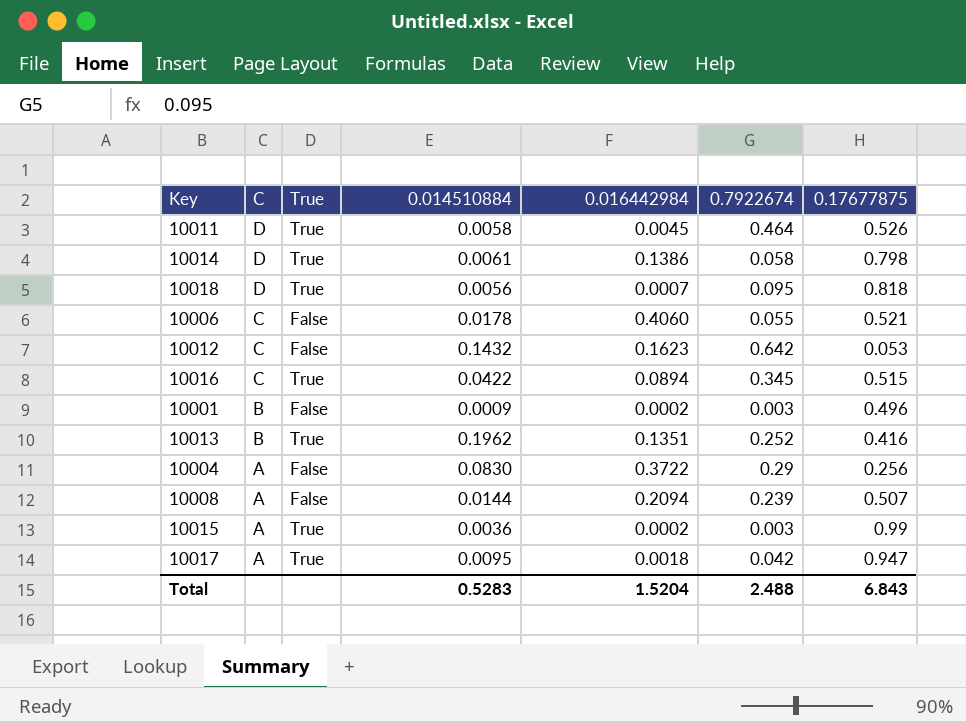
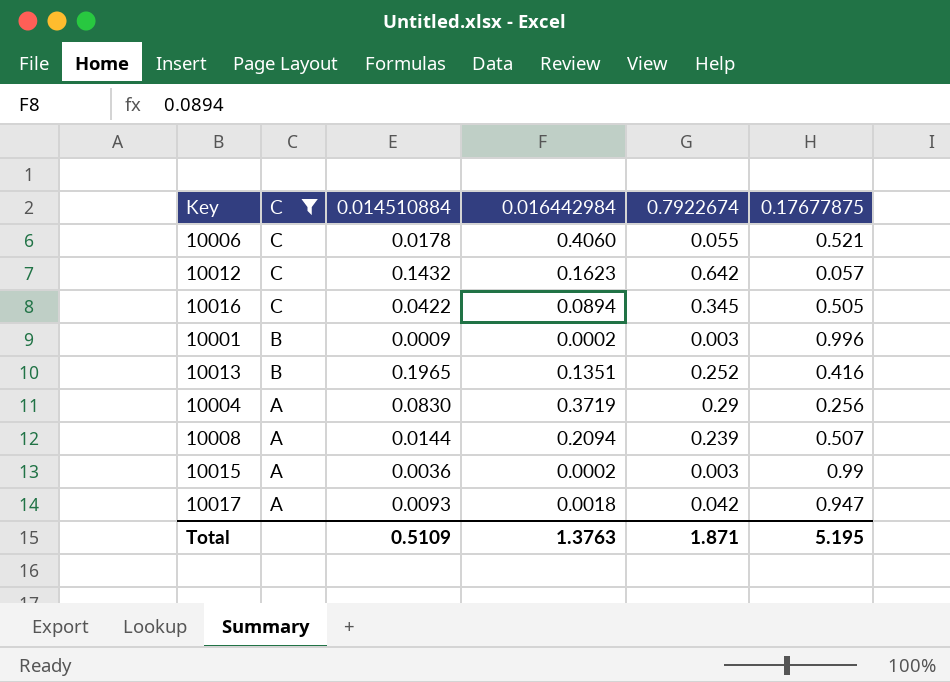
filter: none -> C != D
column True | position: 3 -> none
10012 | 0.17677875: 0.053 -> 0.057
10016 | 0.17677875: 0.515 -> 0.505
10001 | 0.17677875: 0.496 -> 0.996
10013 | 0.014510884: 0.1962 -> 0.1965
10004 | 0.016442984: 0.3722 -> 0.3719
10017 | 0.014510884: 0.0095 -> 0.0093
Total | 0.014510884: 0.5283 -> 0.5109
Total | 0.016442984: 1.5204 -> 1.3763
Total | 0.7922674: 2.488 -> 1.871
Total | 0.17677875: 6.843 -> 5.195

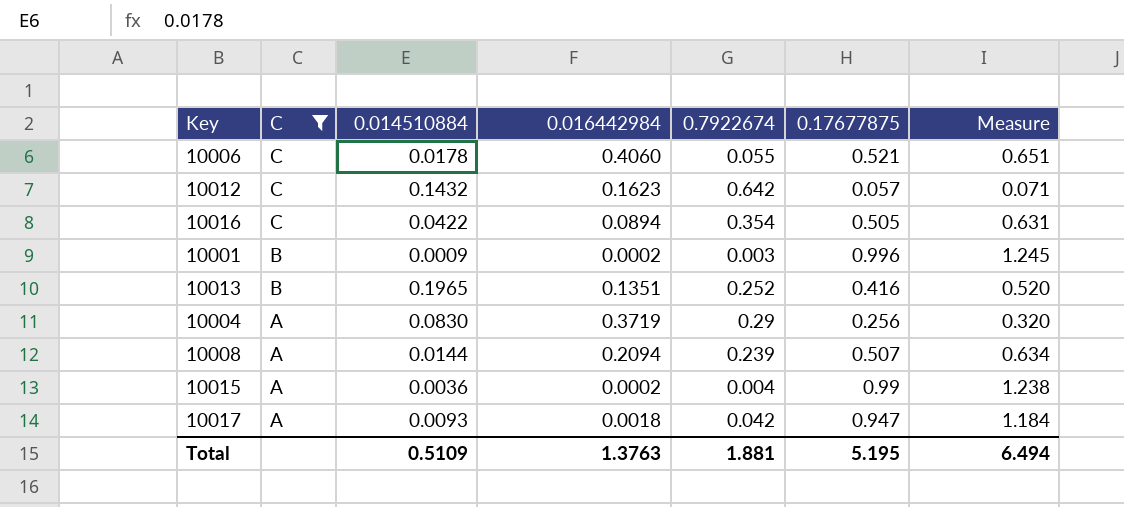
column Measure | formula: none -> [0.17677875] * 1.25
10016 | 0.7922674: 0.345 -> 0.354
10015 | 0.7922674: 0.003 -> 0.004
Total | 0.7922674: 1.871 -> 1.881

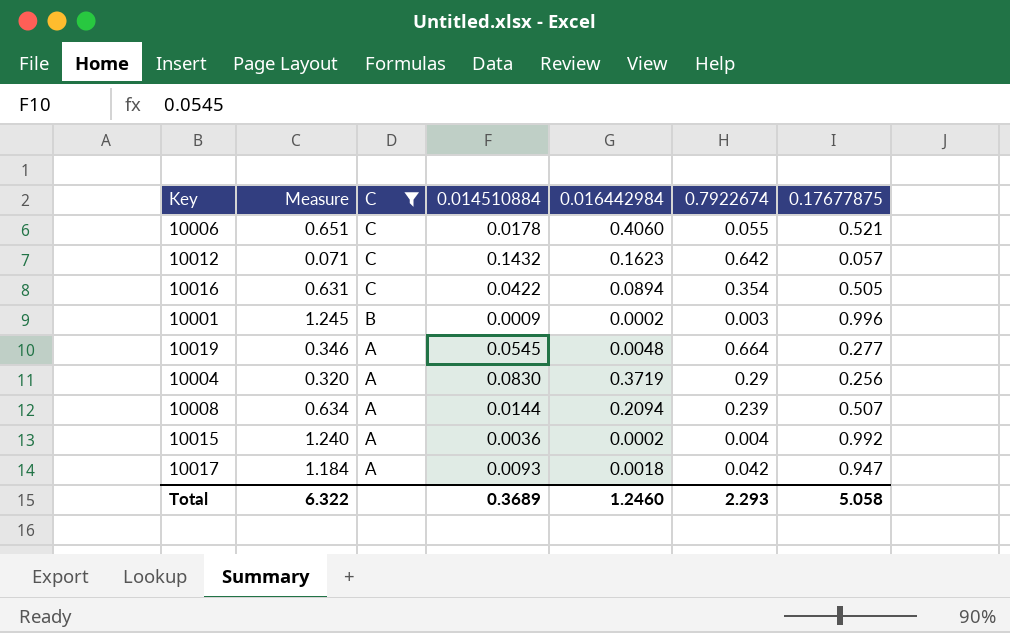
column Measure | position: 7 -> 2
row 10013: B | 0.1965 | 0.1351 | 0.252 | 0.416 | 0.520 -> none
row 10019: none -> 0.346 | A | 0.0545 | 0.0048 | 0.664 | 0.277
10015 | Measure: 1.238 -> 1.240
10015 | 0.17677875: 0.99 -> 0.992
Total | Measure: 6.494 -> 6.322
Total | 0.014510884: 0.5109 -> 0.3689
Total | 0.016442984: 1.3763 -> 1.2460
Total | 0.7922674: 1.881 -> 2.293
Total | 0.17677875: 5.195 -> 5.058

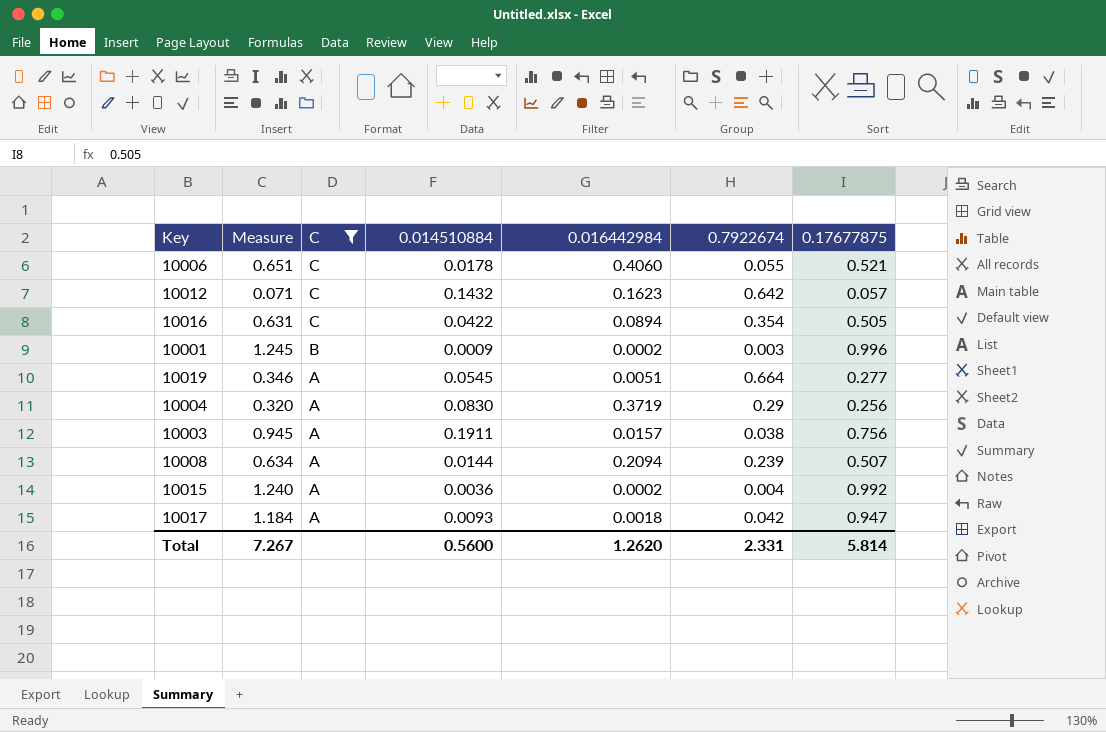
10019 | 0.016442984: 0.0048 -> 0.0051
row 10003: none -> 0.945 | A | 0.1911 | 0.0157 | 0.038 | 0.756
Total | Measure: 6.322 -> 7.267
Total | 0.014510884: 0.3689 -> 0.5600
Total | 0.016442984: 1.2460 -> 1.2620
Total | 0.7922674: 2.293 -> 2.331
Total | 0.17677875: 5.058 -> 5.814

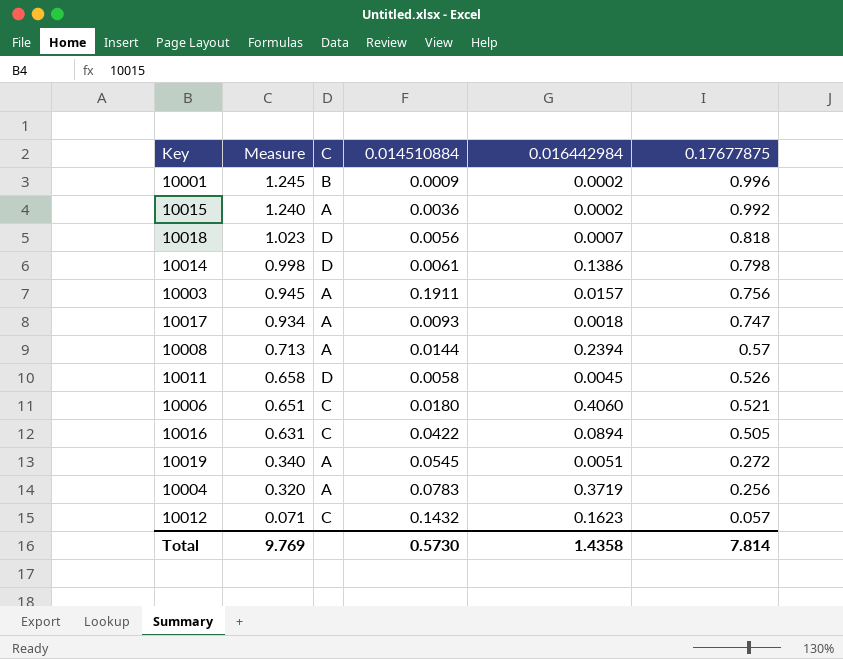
filter: C != D -> none
row order: C descending -> Measure descending
column 0.7922674 | position: 6 -> none
10017 | Measure: 1.184 -> 0.934
10017 | 0.17677875: 0.947 -> 0.747
10008 | Measure: 0.634 -> 0.713
10008 | 0.016442984: 0.2094 -> 0.2394
10008 | 0.17677875: 0.507 -> 0.57
10006 | 0.014510884: 0.0178 -> 0.0180
10019 | Measure: 0.346 -> 0.340
10019 | 0.17677875: 0.277 -> 0.272
10004 | 0.014510884: 0.0830 -> 0.0783
Total | Measure: 7.267 -> 9.769
Total | 0.014510884: 0.5600 -> 0.5730
Total | 0.016442984: 1.2620 -> 1.4358
Total | 0.17677875: 5.814 -> 7.814

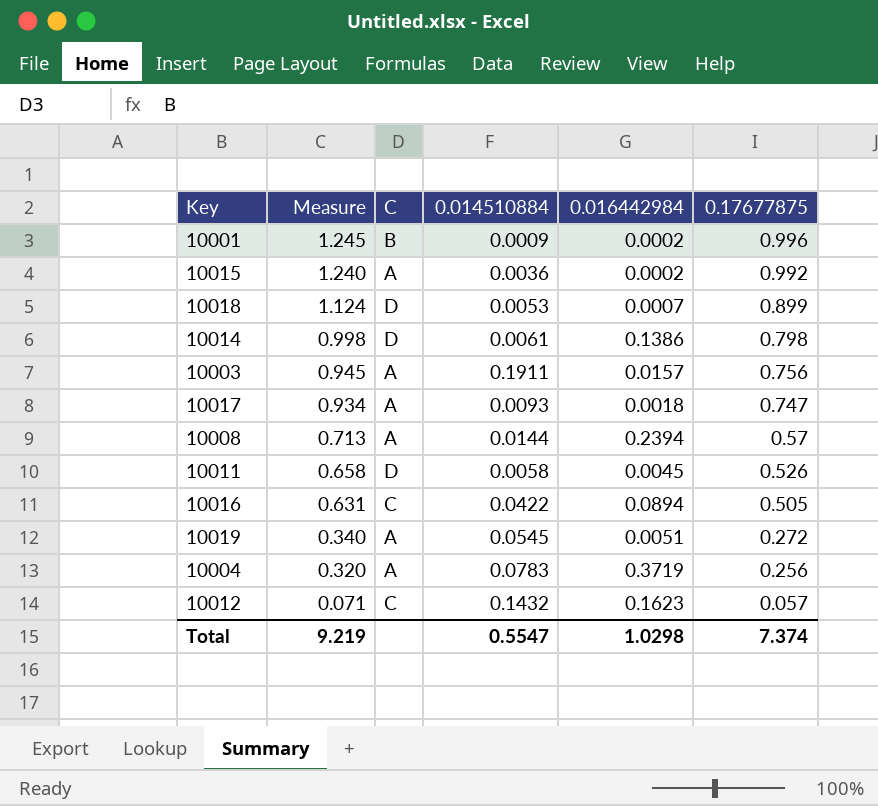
row 10006: 0.651 | C | 0.0180 | 0.4060 | 0.521 -> none
10018 | Measure: 1.023 -> 1.124
10018 | 0.014510884: 0.0056 -> 0.0053
10018 | 0.17677875: 0.818 -> 0.899
Total | Measure: 9.769 -> 9.219
Total | 0.014510884: 0.5730 -> 0.5547
Total | 0.016442984: 1.4358 -> 1.0298
Total | 0.17677875: 7.814 -> 7.374

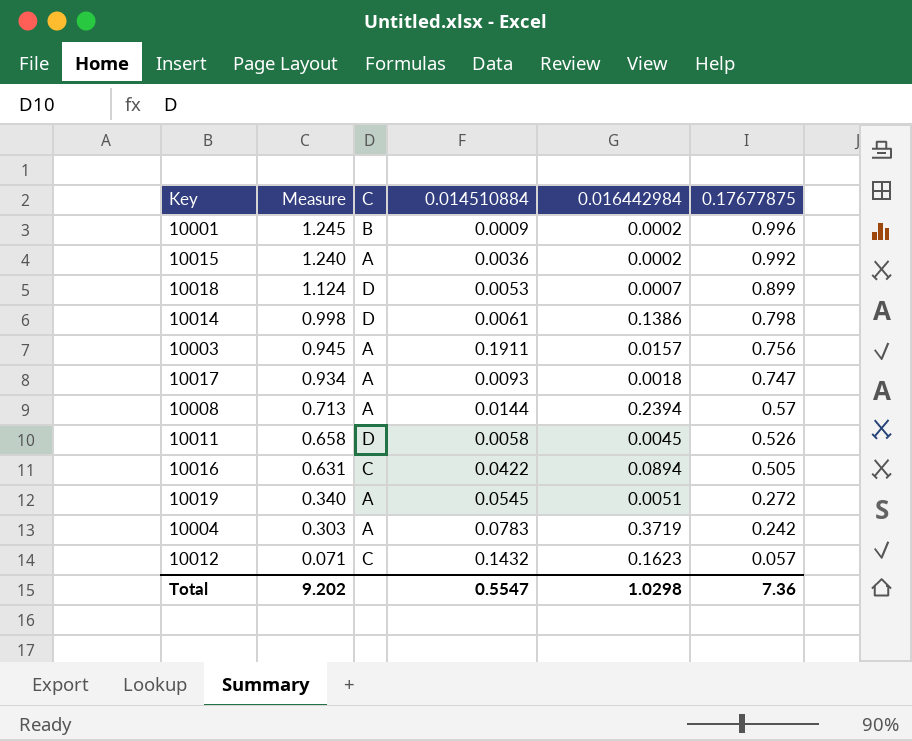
10004 | Measure: 0.320 -> 0.303
10004 | 0.17677875: 0.256 -> 0.242
Total | Measure: 9.219 -> 9.202
Total | 0.17677875: 7.374 -> 7.36

